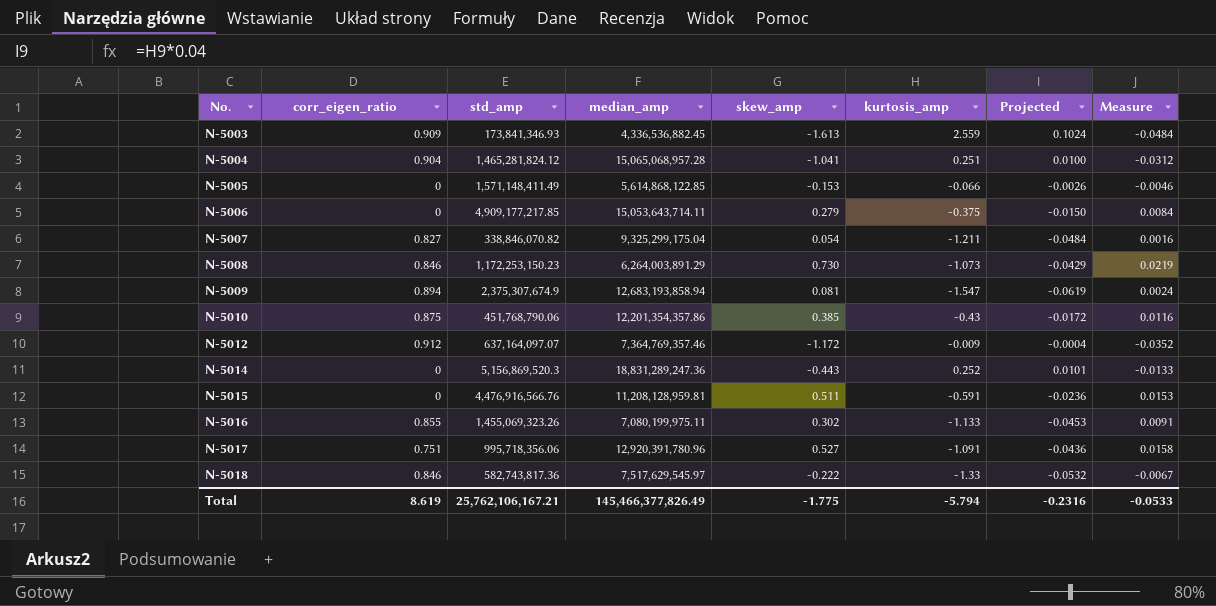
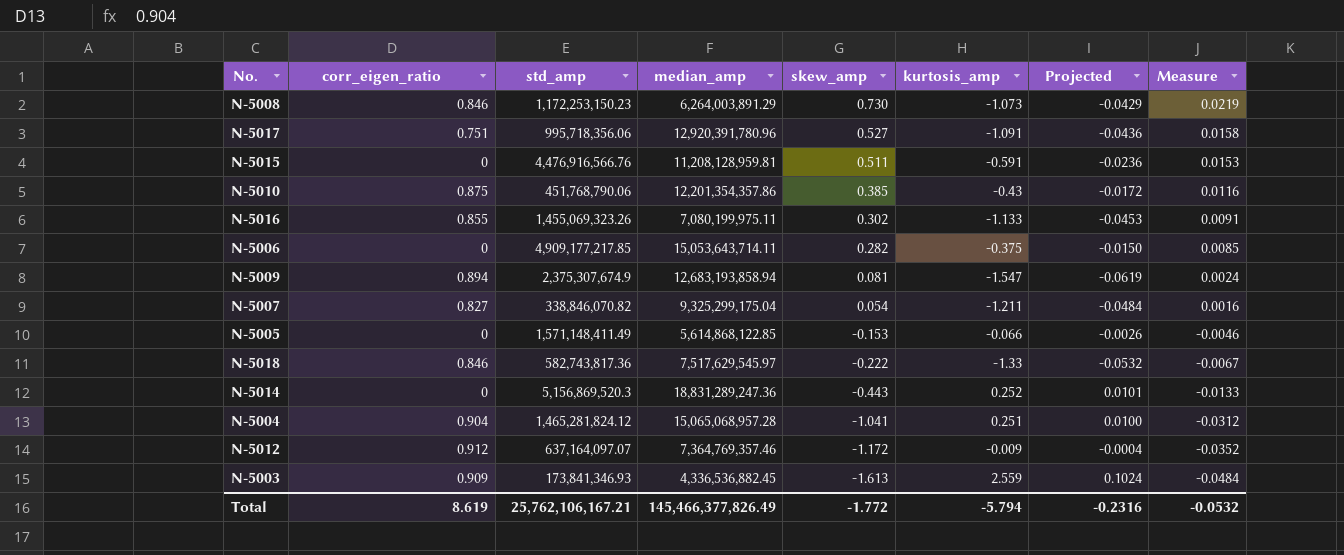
row order: No. ascending -> skew_amp descending
N-5006 | skew_amp: 0.279 -> 0.282
N-5006 | Measure: 0.0084 -> 0.0085
Total | skew_amp: -1.775 -> -1.772
Total | Measure: -0.0533 -> -0.0532

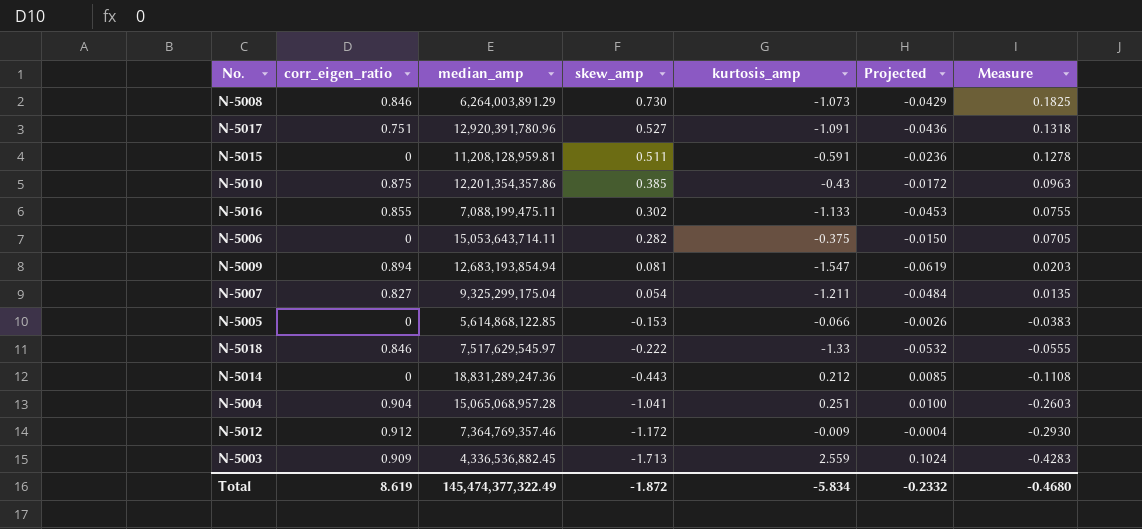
column std_amp | position: 3 -> none
column Measure | formula: [skew_amp] * 0.03 -> [skew_amp] * 0.25
N-5016 | median_amp: 7,080,199,975.11 -> 7,088,199,475.11
N-5009 | median_amp: 12,683,193,858.94 -> 12,683,193,854.94
N-5014 | kurtosis_amp: 0.252 -> 0.212
N-5014 | Projected: 0.0101 -> 0.0085
N-5003 | skew_amp: -1.613 -> -1.713
Total | median_amp: 145,466,377,826.49 -> 145,474,377,322.49
Total | skew_amp: -1.772 -> -1.872
Total | kurtosis_amp: -5.794 -> -5.834
Total | Projected: -0.2316 -> -0.2332
Total | Measure: -0.0532 -> -0.4680

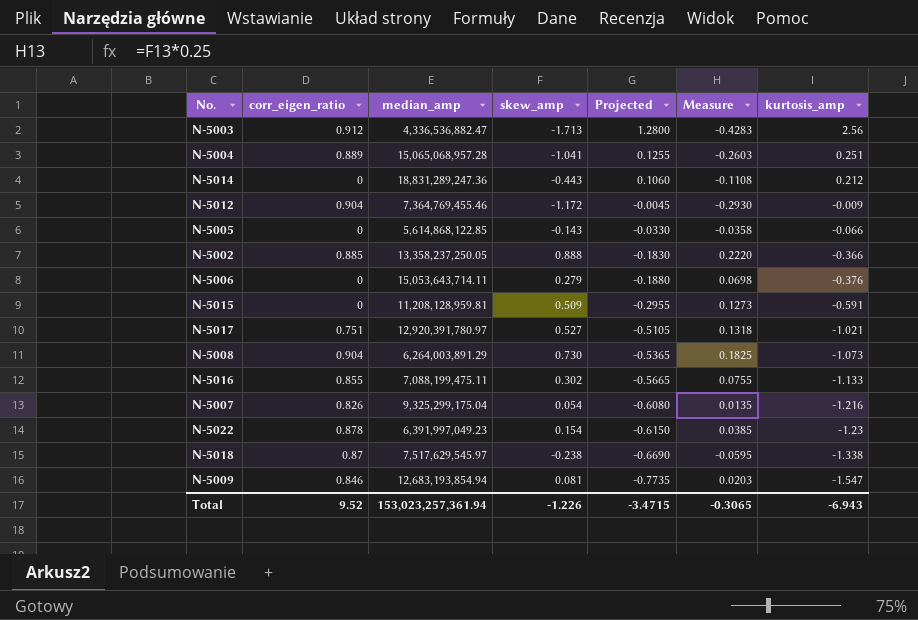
row order: skew_amp descending -> Projected descending
column Projected | formula: [kurtosis_amp] * 0.04 -> [kurtosis_amp] * 0.5
column kurtosis_amp | position: 5 -> 7
row N-5010: 0.875 | 12,201,354,357.86 | 0.385 | -0.43 | -0.0172 | 0.0963 -> none
N-5003 | corr_eigen_ratio: 0.909 -> 0.912
N-5003 | median_amp: 4,336,536,882.45 -> 4,336,536,882.47
N-5003 | kurtosis_amp: 2.559 -> 2.56
N-5004 | corr_eigen_ratio: 0.904 -> 0.889
N-5012 | corr_eigen_ratio: 0.912 -> 0.904
N-5012 | median_amp: 7,364,769,357.46 -> 7,364,769,455.46
N-5005 | skew_amp: -0.153 -> -0.143
N-5005 | Measure: -0.0383 -> -0.0358
row N-5002: none -> 0.885 | 13,358,237,250.05 | 0.888 | -0.1830 | 0.2220 | -0.366
N-5006 | skew_amp: 0.282 -> 0.279
N-5006 | Measure: 0.0705 -> 0.0698
N-5006 | kurtosis_amp: -0.375 -> -0.376
N-5015 | skew_amp: 0.511 -> 0.509
N-5015 | Measure: 0.1278 -> 0.1273
N-5017 | median_amp: 12,920,391,780.96 -> 12,920,391,780.97
N-5017 | kurtosis_amp: -1.091 -> -1.021
N-5008 | corr_eigen_ratio: 0.846 -> 0.904
N-5007 | corr_eigen_ratio: 0.827 -> 0.826
N-5007 | kurtosis_amp: -1.211 -> -1.216
row N-5022: none -> 0.878 | 6,391,997,049.23 | 0.154 | -0.6150 | 0.0385 | -1.23
N-5018 | corr_eigen_ratio: 0.846 -> 0.87
N-5018 | skew_amp: -0.222 -> -0.238
N-5018 | Measure: -0.0555 -> -0.0595
N-5018 | kurtosis_amp: -1.33 -> -1.338
N-5009 | corr_eigen_ratio: 0.894 -> 0.846
Total | corr_eigen_ratio: 8.619 -> 9.52
Total | median_amp: 145,474,377,322.49 -> 153,023,257,361.94
Total | skew_amp: -1.872 -> -1.226
Total | Projected: -0.2332 -> -3.4715
Total | Measure: -0.4680 -> -0.3065
Total | kurtosis_amp: -5.834 -> -6.943

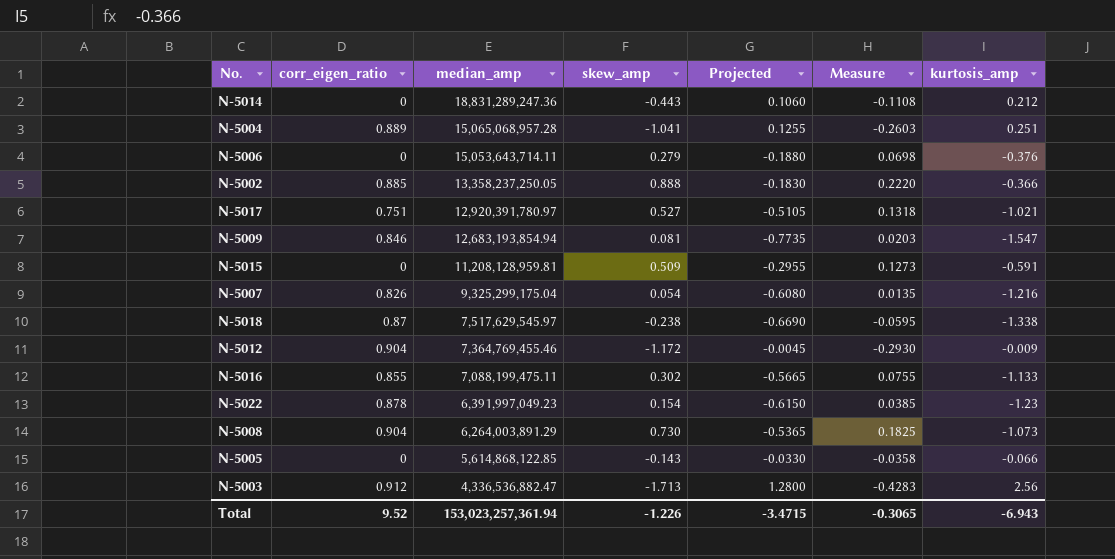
row order: Projected descending -> median_amp descending

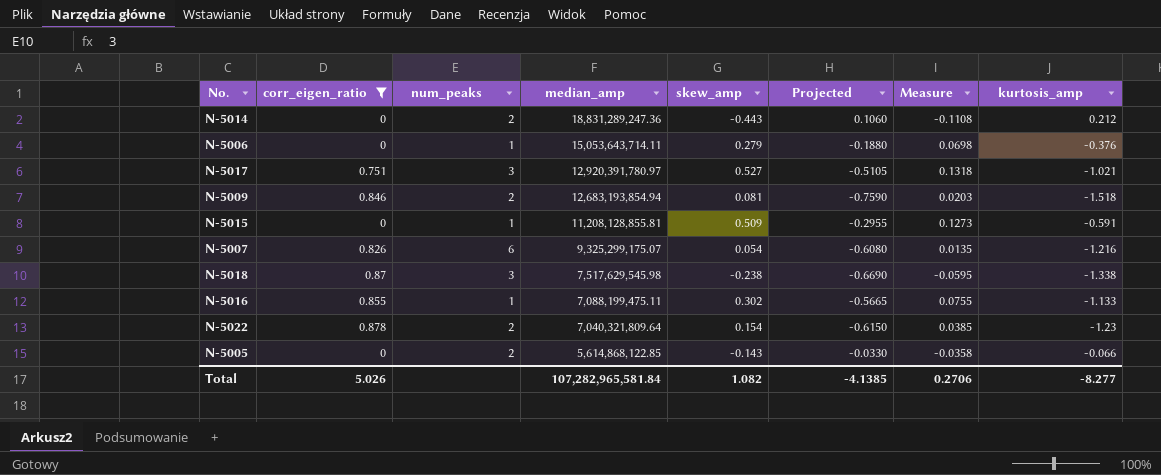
filter: none -> corr_eigen_ratio <= 0.878
column num_peaks | position: none -> 3
N-5009 | Projected: -0.7735 -> -0.7590
N-5009 | kurtosis_amp: -1.547 -> -1.518
N-5015 | median_amp: 11,208,128,959.81 -> 11,208,128,855.81
N-5007 | median_amp: 9,325,299,175.04 -> 9,325,299,175.07
N-5018 | median_amp: 7,517,629,545.97 -> 7,517,629,545.98
N-5022 | median_amp: 6,391,997,049.23 -> 7,040,321,809.64
Total | corr_eigen_ratio: 9.52 -> 5.026
Total | median_amp: 153,023,257,361.94 -> 107,282,965,581.84
Total | skew_amp: -1.226 -> 1.082
Total | Projected: -3.4715 -> -4.1385
Total | Measure: -0.3065 -> 0.2706
Total | kurtosis_amp: -6.943 -> -8.277

